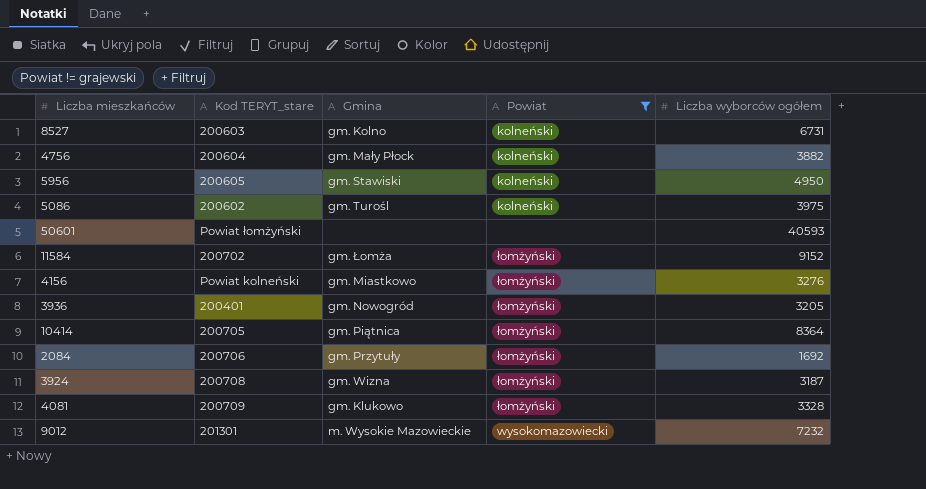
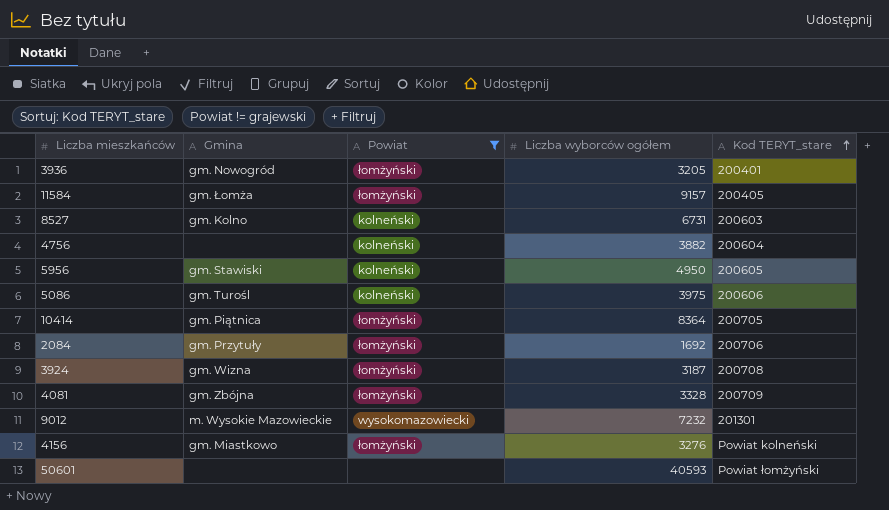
row order: none -> Kod TERYT_stare ascending
column Kod TERYT_stare | position: 2 -> 5
11584 | Liczba wyborców ogółem: 9152 -> 9157
11584 | Kod TERYT_stare: 200702 -> 200405
4756 | Gmina: gm. Mały Płock -> none
5086 | Kod TERYT_stare: 200602 -> 200606
4081 | Gmina: gm. Klukowo -> gm. Zbójna

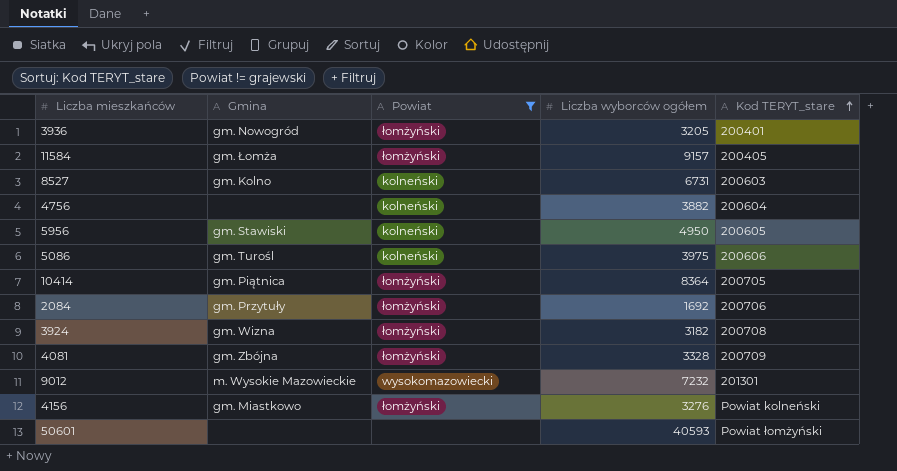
3924 | Liczba wyborców ogółem: 3187 -> 3182

